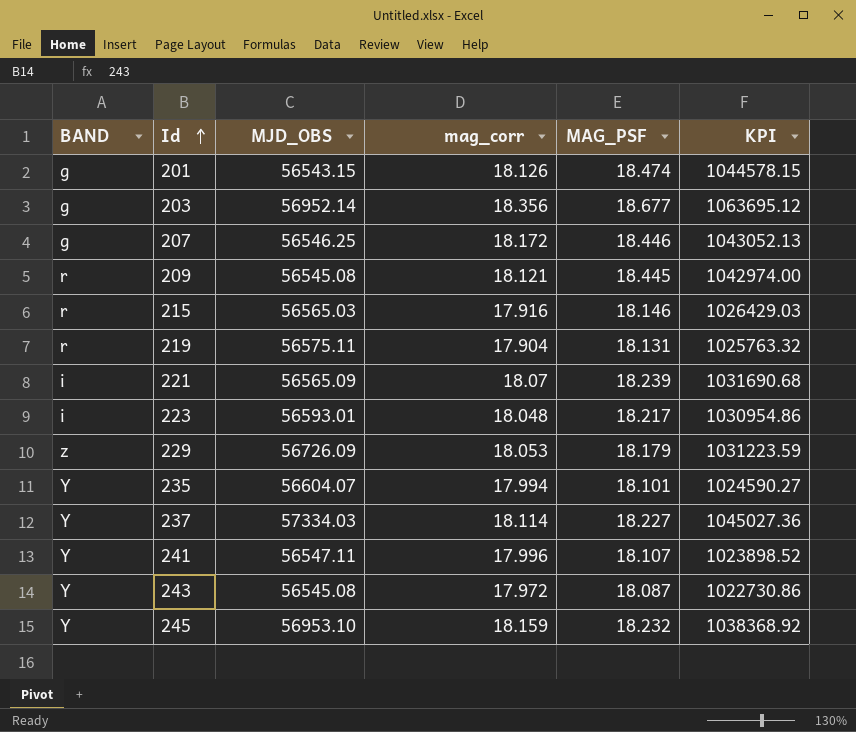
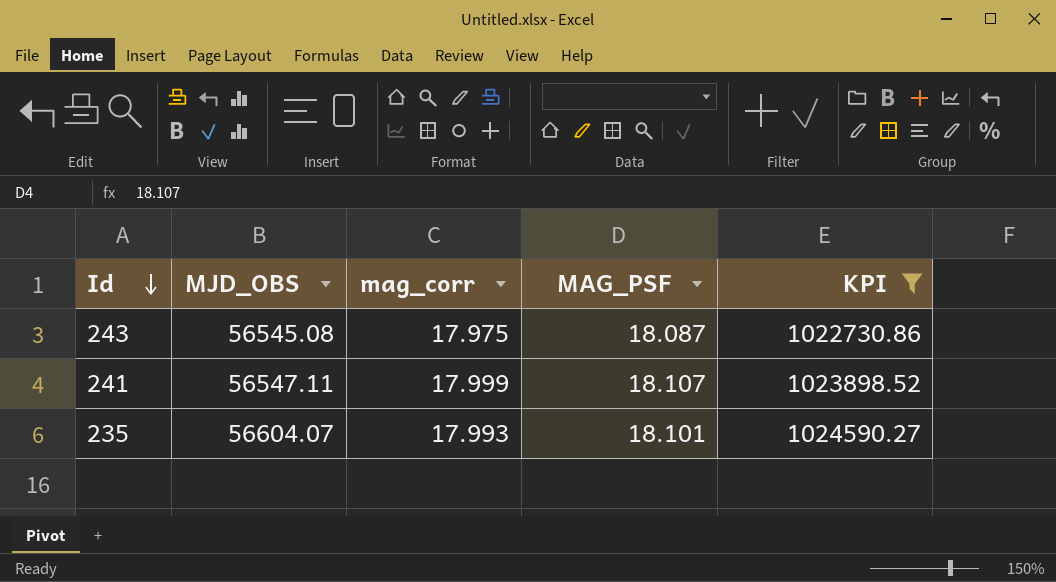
filter: none -> KPI <= 1024590.27
row order: Id ascending -> Id descending
column BAND | position: 1 -> none
243 | mag_corr: 17.972 -> 17.975
241 | mag_corr: 17.996 -> 17.999
235 | mag_corr: 17.994 -> 17.993

